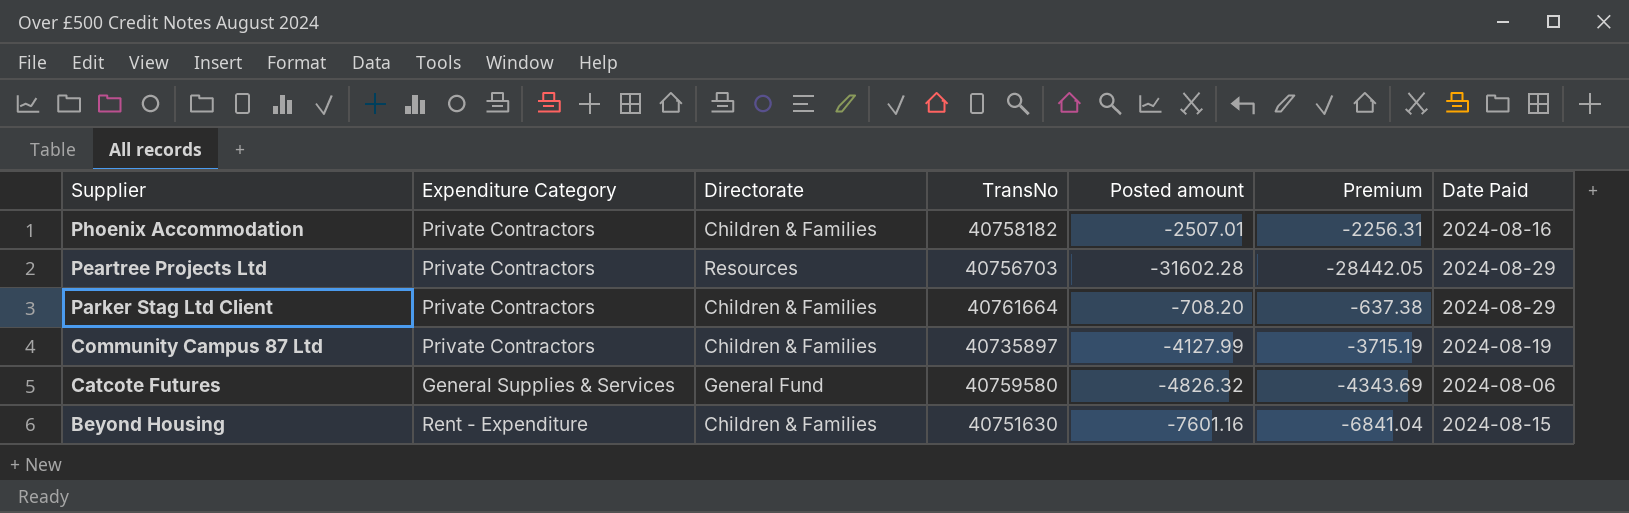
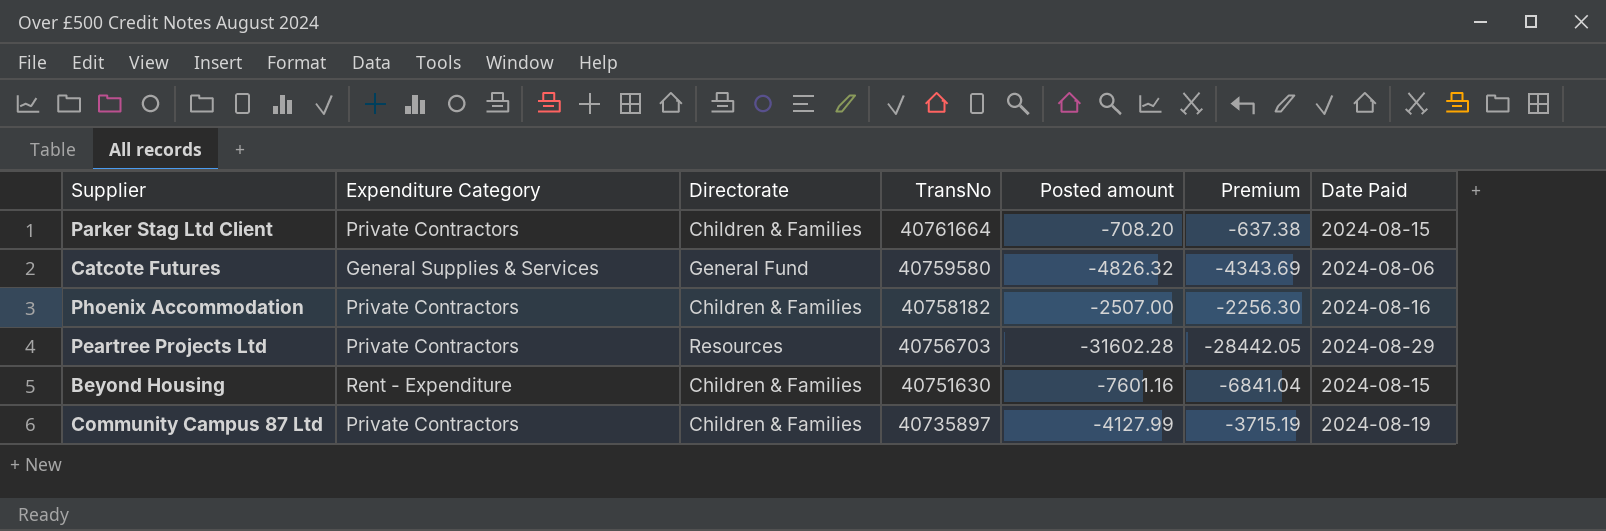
row order: Supplier descending -> TransNo descending
Parker Stag Ltd Client | Date Paid: 2024-08-29 -> 2024-08-15
Phoenix Accommodation | Posted amount: -2507.01 -> -2507.00
Phoenix Accommodation | Premium: -2256.31 -> -2256.30

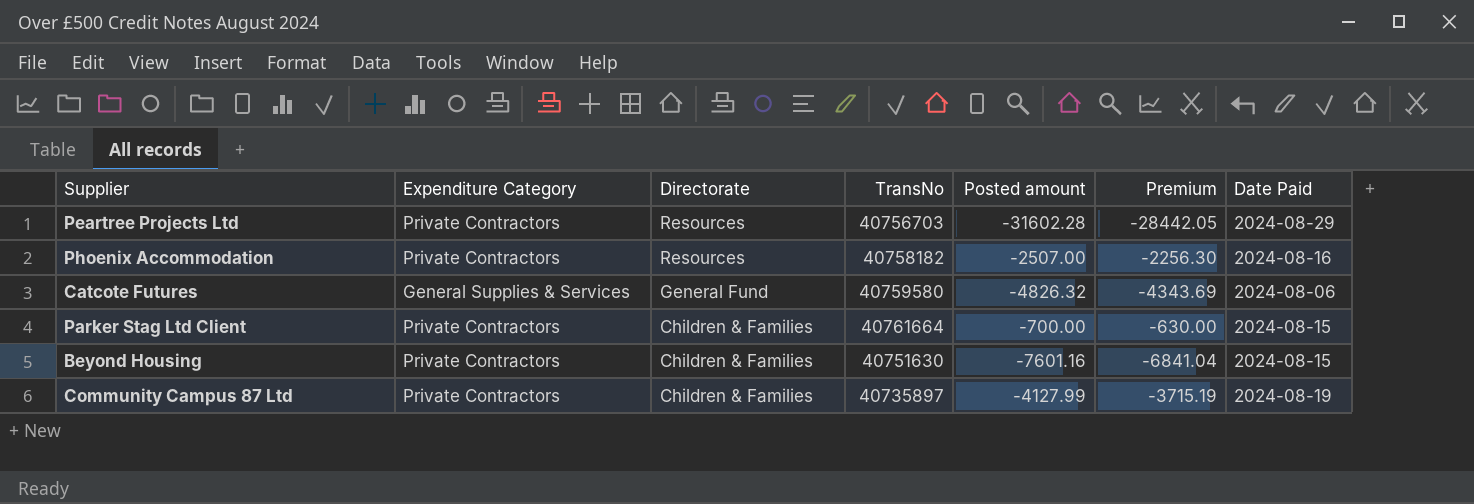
row order: TransNo descending -> Directorate descending
Phoenix Accommodation | Directorate: Children & Families -> Resources
Parker Stag Ltd Client | Posted amount: -708.20 -> -700.00
Parker Stag Ltd Client | Premium: -637.38 -> -630.00
Beyond Housing | Expenditure Category: Rent - Expenditure -> Private Contractors

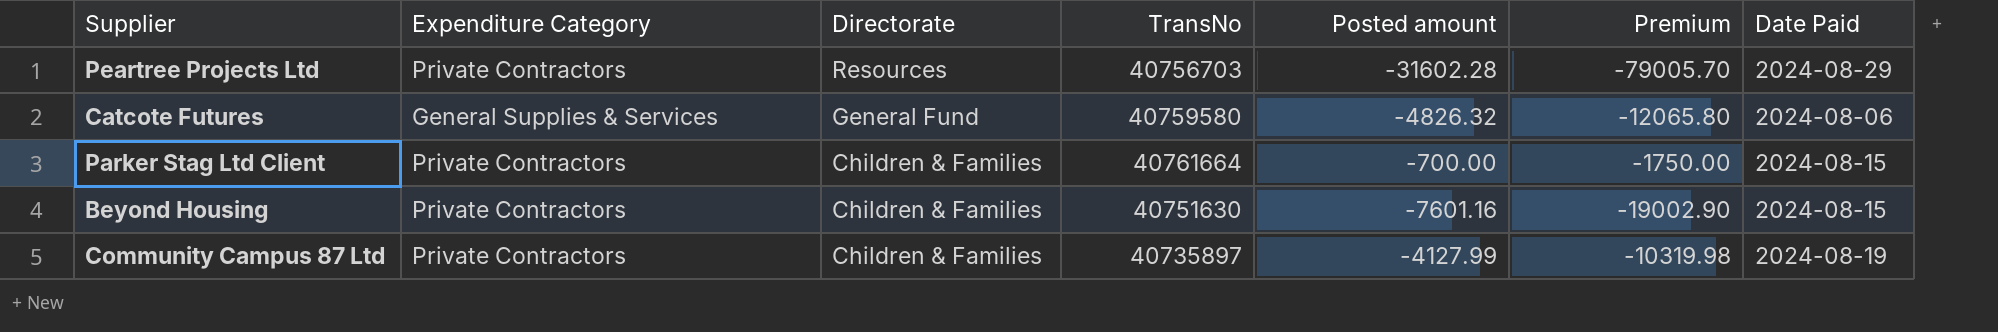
column Premium | formula: [Posted amount] * 0.9 -> [Posted amount] * 2.5
row Phoenix Accommodation: Private Contractors | Resources | 40758182 | -2507.00 | -2256.30 | 2024-08-16 -> none

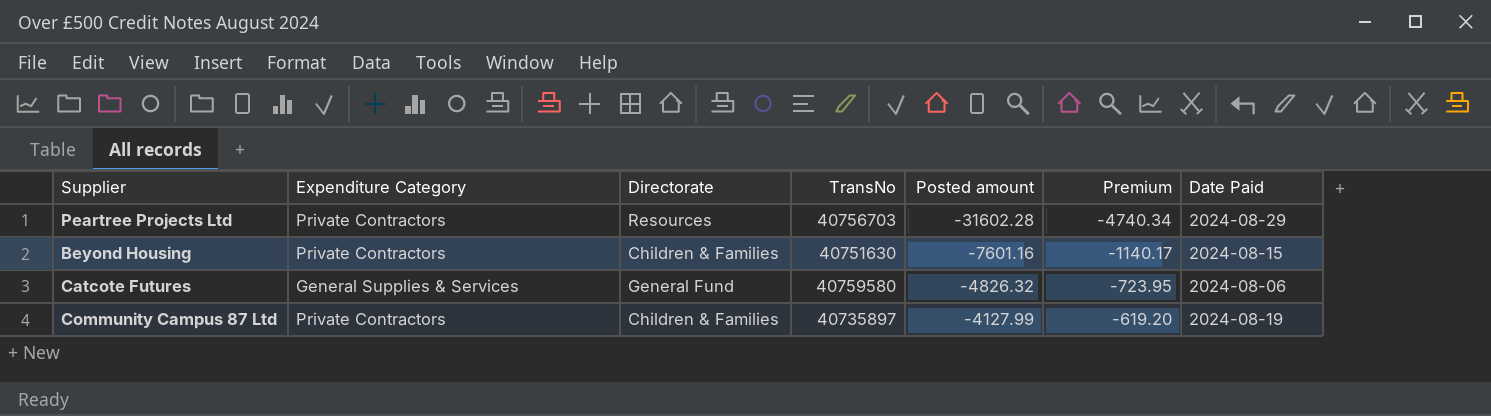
row order: Directorate descending -> Posted amount ascending
column Premium | formula: [Posted amount] * 2.5 -> [Posted amount] * 0.15
row Parker Stag Ltd Client: Private Contractors | Children & Families | 40761664 | -700.00 | -1750.00 | 2024-08-15 -> none

